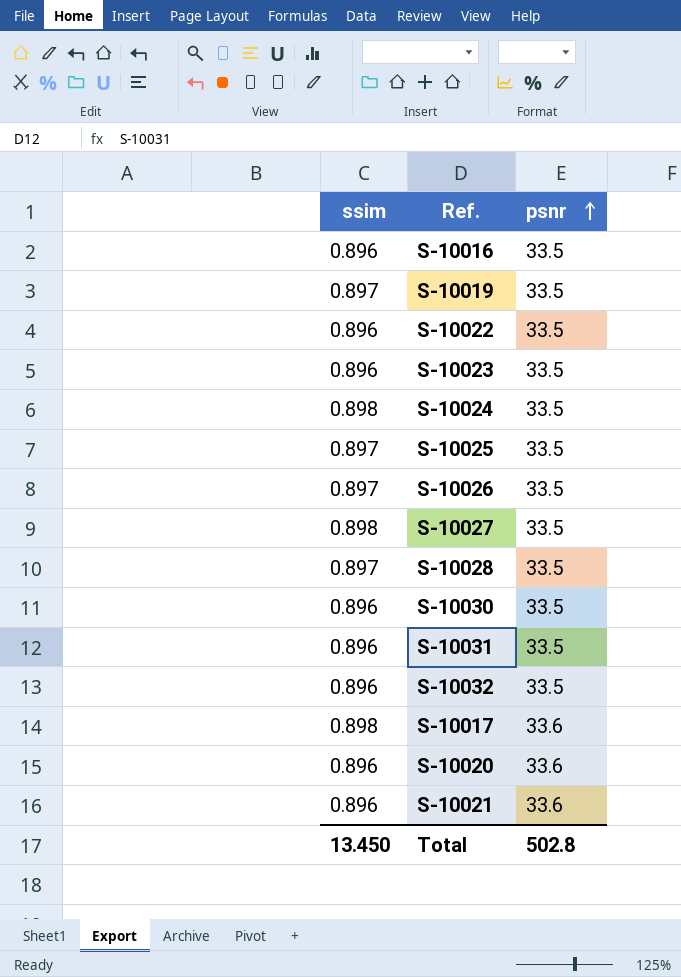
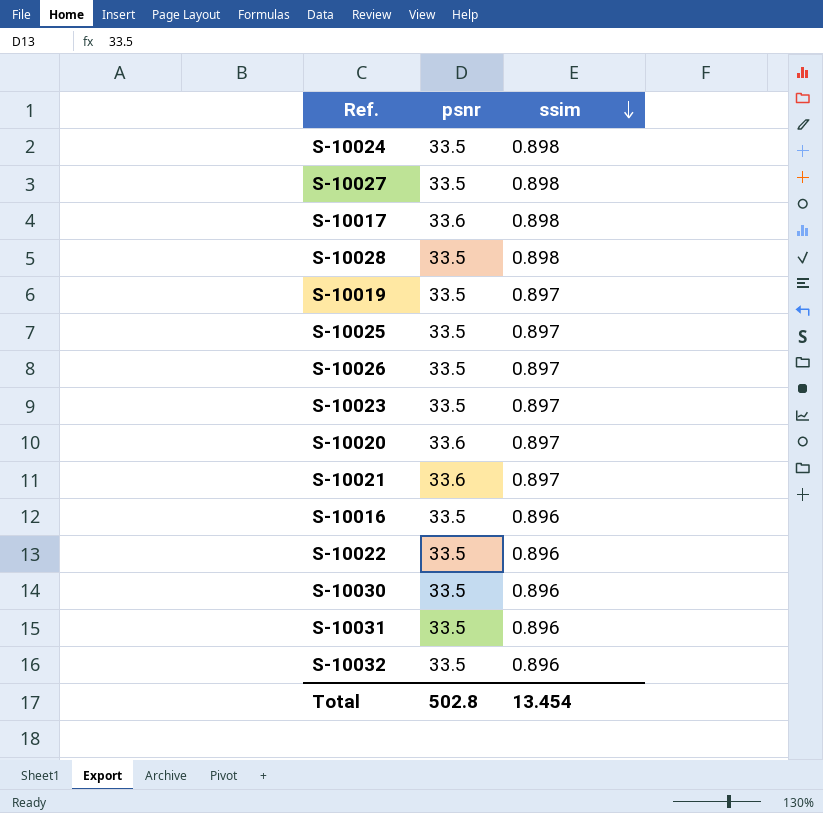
row order: psnr ascending -> ssim descending
column ssim | position: 1 -> 3
S-10028 | ssim: 0.897 -> 0.898
S-10023 | ssim: 0.896 -> 0.897
S-10020 | ssim: 0.896 -> 0.897
S-10021 | ssim: 0.896 -> 0.897
Total | ssim: 13.450 -> 13.454

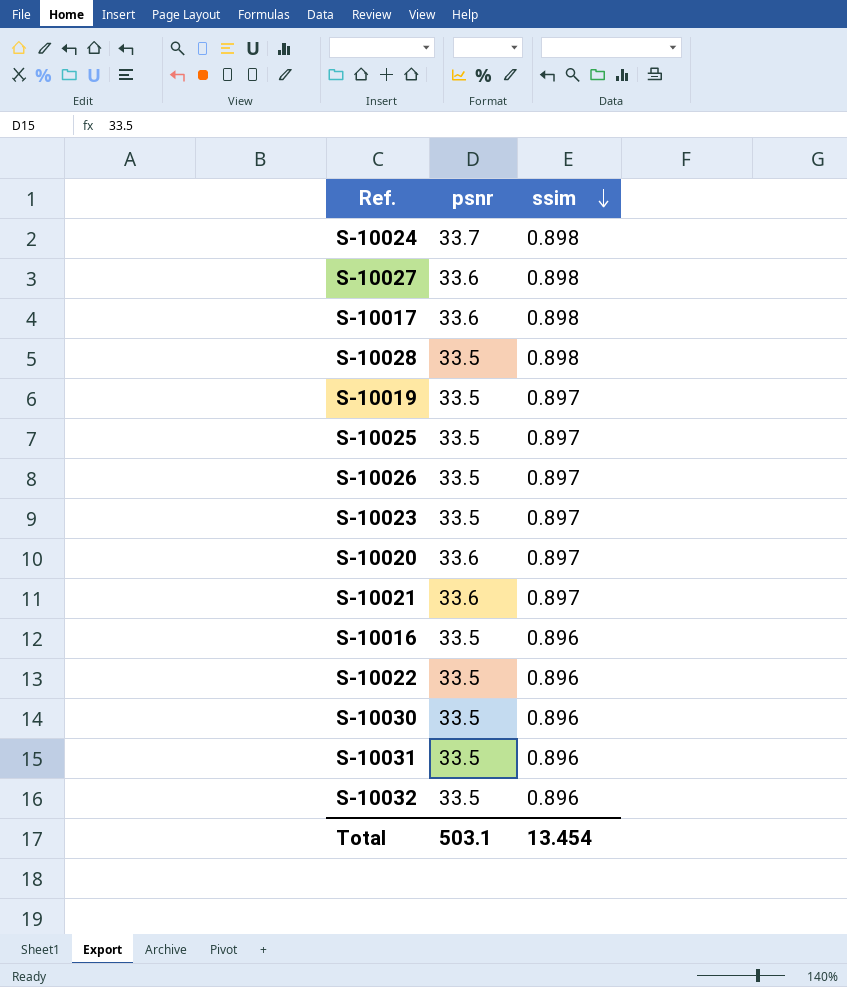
S-10024 | psnr: 33.5 -> 33.7
S-10027 | psnr: 33.5 -> 33.6
Total | psnr: 502.8 -> 503.1

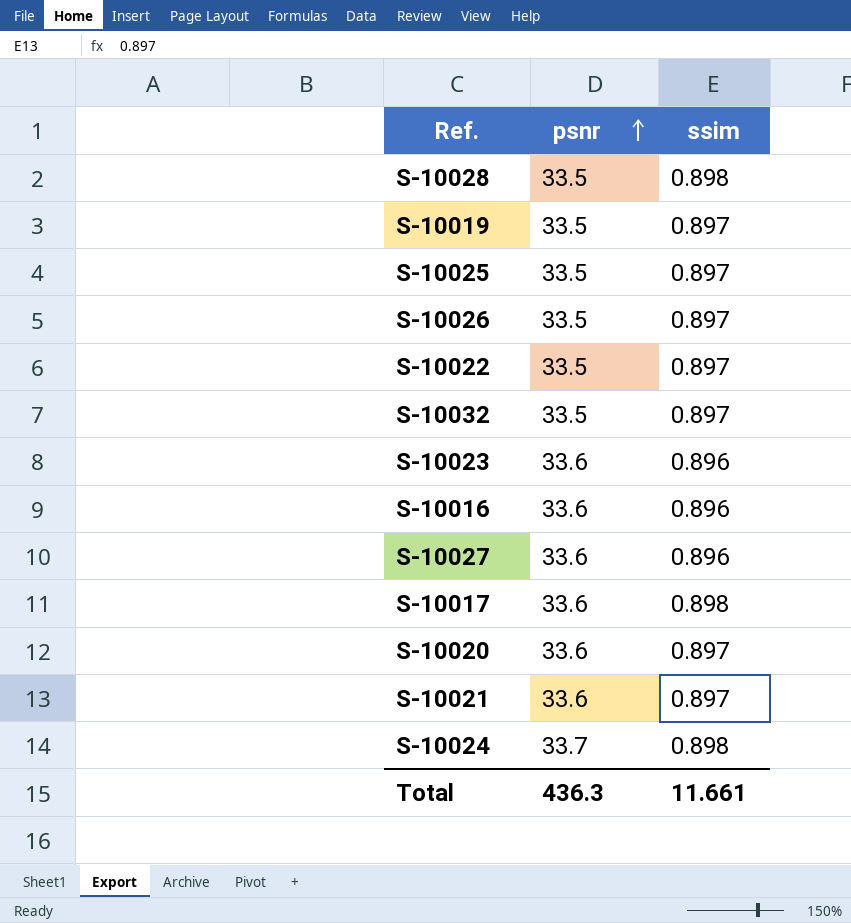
row order: ssim descending -> psnr ascending
row S-10030: 33.5 | 0.896 -> none
row S-10031: 33.5 | 0.896 -> none
S-10022 | ssim: 0.896 -> 0.897
S-10032 | ssim: 0.896 -> 0.897
S-10023 | psnr: 33.5 -> 33.6
S-10023 | ssim: 0.897 -> 0.896
S-10016 | psnr: 33.5 -> 33.6
S-10027 | ssim: 0.898 -> 0.896
Total | psnr: 503.1 -> 436.3
Total | ssim: 13.454 -> 11.661

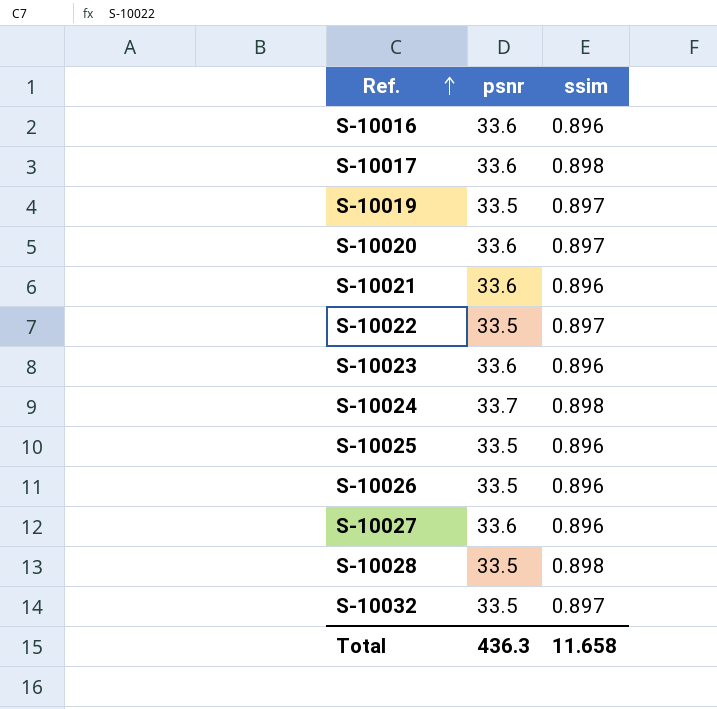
row order: psnr ascending -> Ref. ascending
S-10021 | ssim: 0.897 -> 0.896
S-10025 | ssim: 0.897 -> 0.896
S-10026 | ssim: 0.897 -> 0.896
Total | ssim: 11.661 -> 11.658

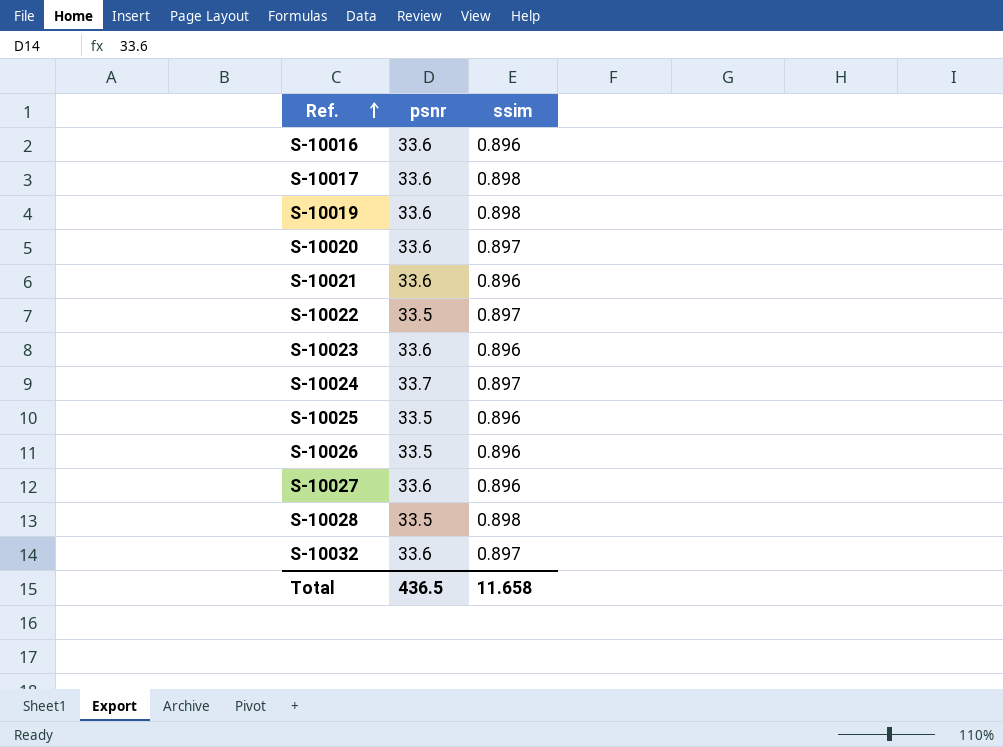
S-10019 | psnr: 33.5 -> 33.6
S-10019 | ssim: 0.897 -> 0.898
S-10024 | ssim: 0.898 -> 0.897
S-10032 | psnr: 33.5 -> 33.6
Total | psnr: 436.3 -> 436.5

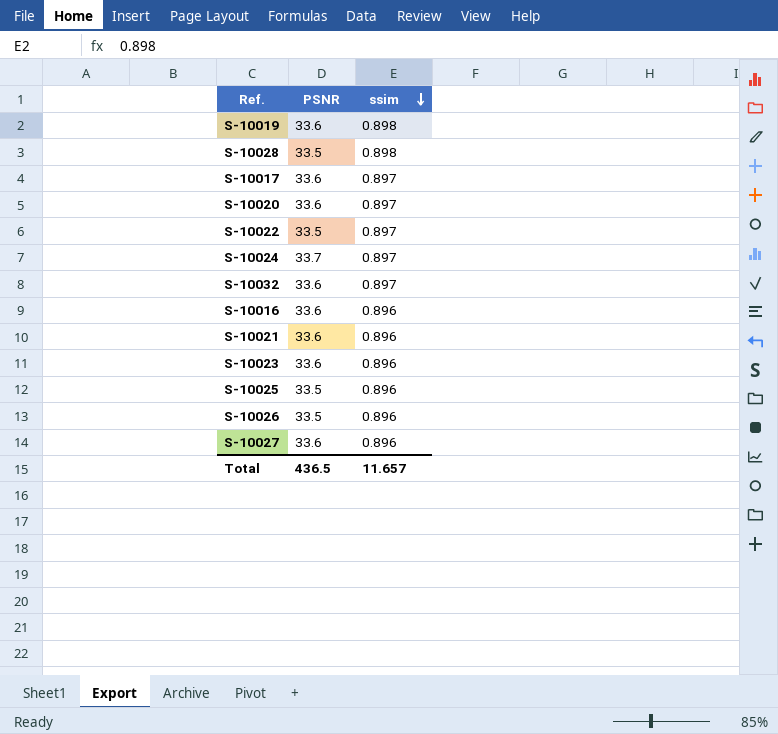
row order: Ref. ascending -> ssim descending
column name: psnr -> PSNR
S-10017 | ssim: 0.898 -> 0.897
Total | ssim: 11.658 -> 11.657

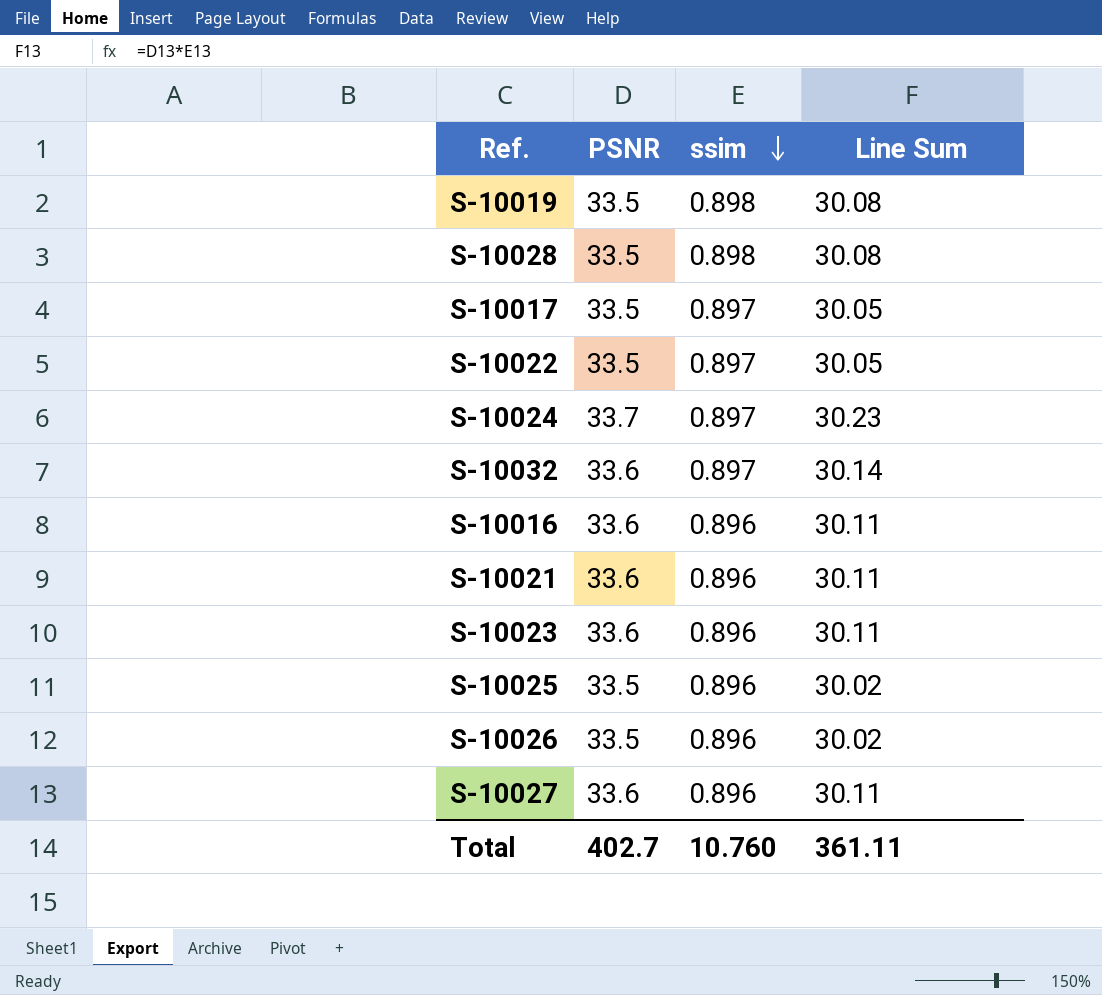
column Line Sum | formula: none -> [PSNR] * [ssim]
row S-10020: 33.6 | 0.897 -> none
S-10019 | PSNR: 33.6 -> 33.5
S-10017 | PSNR: 33.6 -> 33.5
Total | PSNR: 436.5 -> 402.7
Total | ssim: 11.657 -> 10.760

